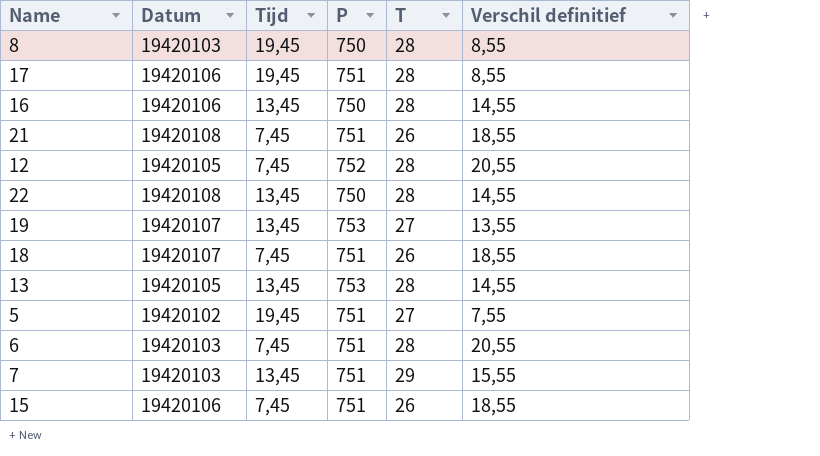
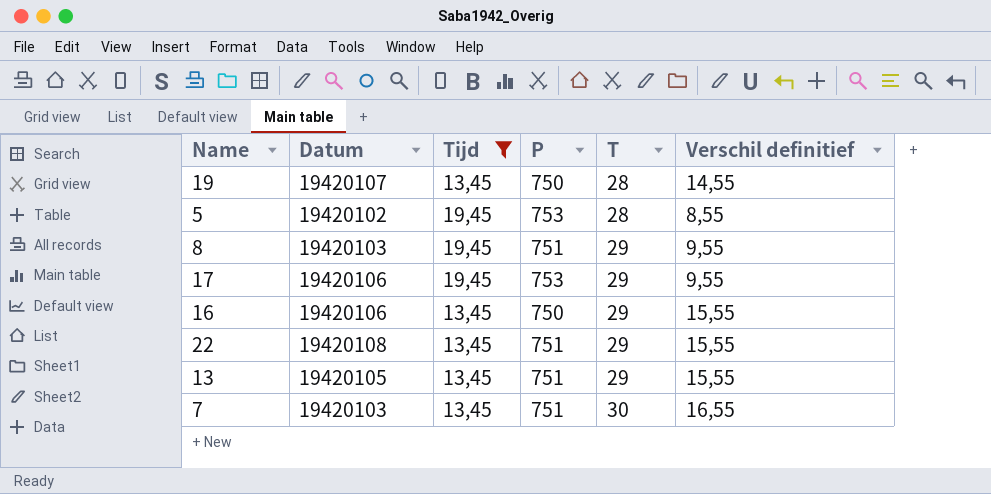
filter: none -> Tijd != 7,45
row order: none -> T ascending
19 | P: 753 -> 750
19 | T: 27 -> 28
19 | Verschil definitief: 13,55 -> 14,55
5 | P: 751 -> 753
5 | T: 27 -> 28
5 | Verschil definitief: 7,55 -> 8,55
8 | P: 750 -> 751
8 | T: 28 -> 29
8 | Verschil definitief: 8,55 -> 9,55
17 | P: 751 -> 753
17 | T: 28 -> 29
17 | Verschil definitief: 8,55 -> 9,55
16 | T: 28 -> 29
16 | Verschil definitief: 14,55 -> 15,55
22 | P: 750 -> 751
22 | T: 28 -> 29
22 | Verschil definitief: 14,55 -> 15,55
13 | P: 753 -> 751
13 | T: 28 -> 29
13 | Verschil definitief: 14,55 -> 15,55
7 | T: 29 -> 30
7 | Verschil definitief: 15,55 -> 16,55

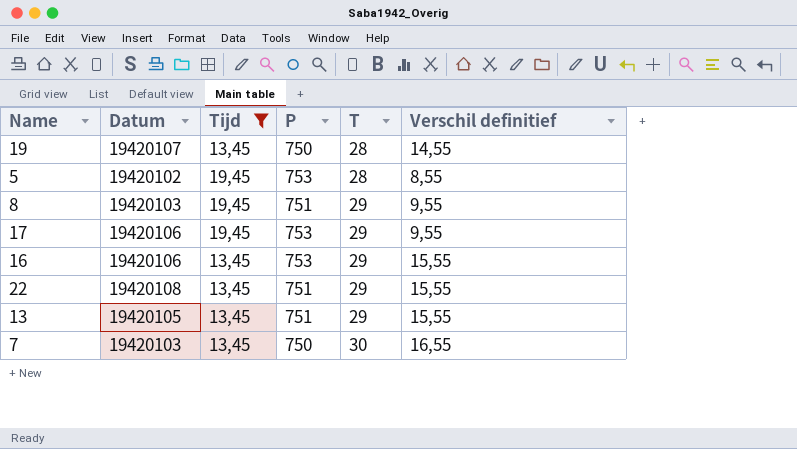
16 | P: 750 -> 753
7 | P: 751 -> 750

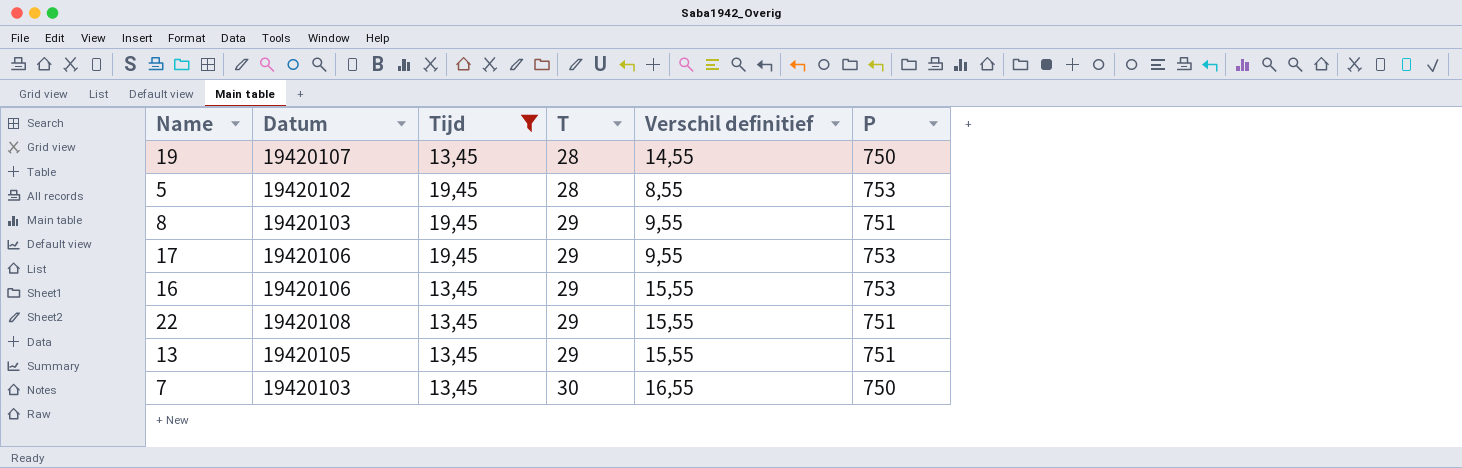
column P | position: 4 -> 6

